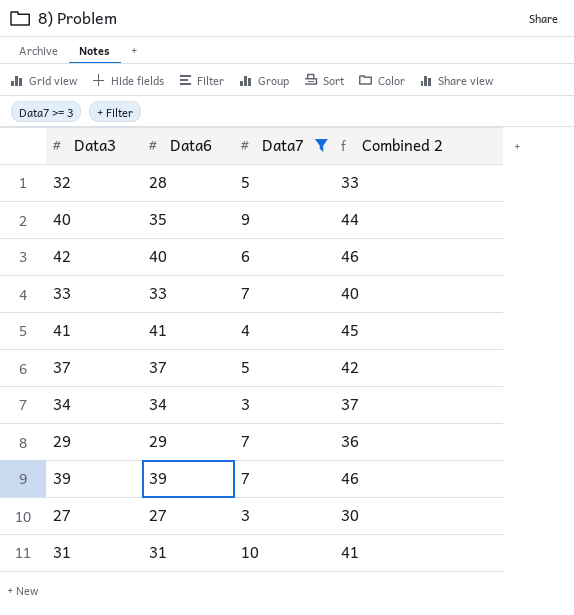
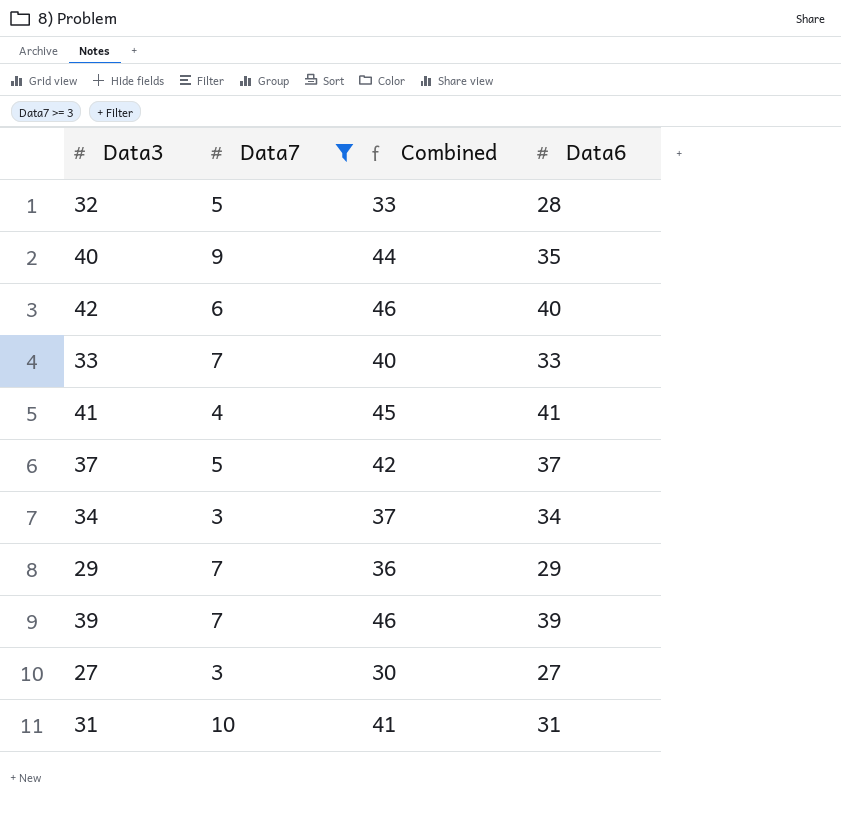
column name: Combined 2 -> Combined
column Data6 | position: 2 -> 4

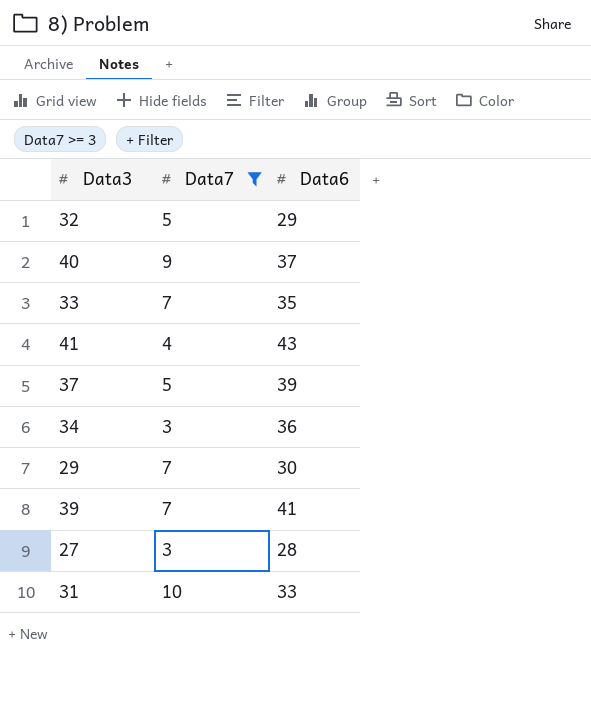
column Combined | formula: [Data7] + [Data6] -> none
row 42: 6 | 46 | 40 -> none
32 | Data6: 28 -> 29
40 | Data6: 35 -> 37
33 | Data6: 33 -> 35
41 | Data6: 41 -> 43
37 | Data6: 37 -> 39
34 | Data6: 34 -> 36
29 | Data6: 29 -> 30
39 | Data6: 39 -> 41
27 | Data6: 27 -> 28
31 | Data6: 31 -> 33

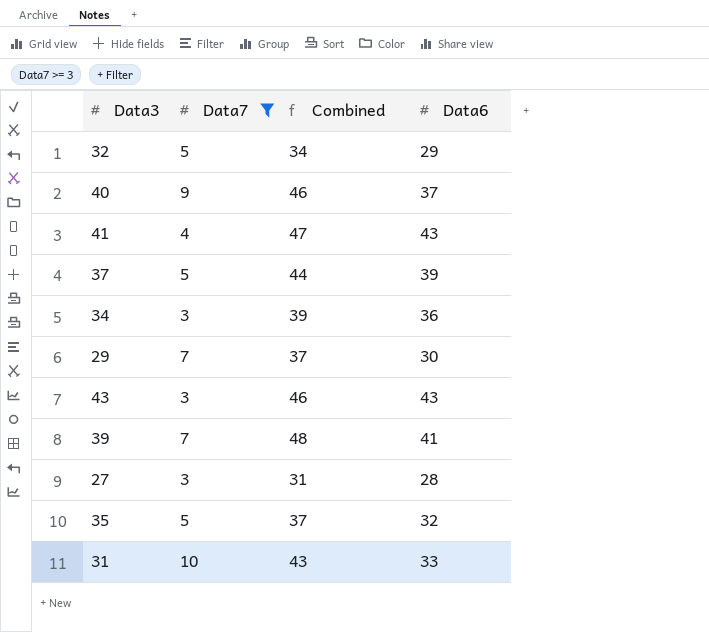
column Combined | formula: none -> [Data7] + [Data6]
row 33: 7 | 35 -> none
row 43: none -> 3 | 46 | 43
row 35: none -> 5 | 37 | 32

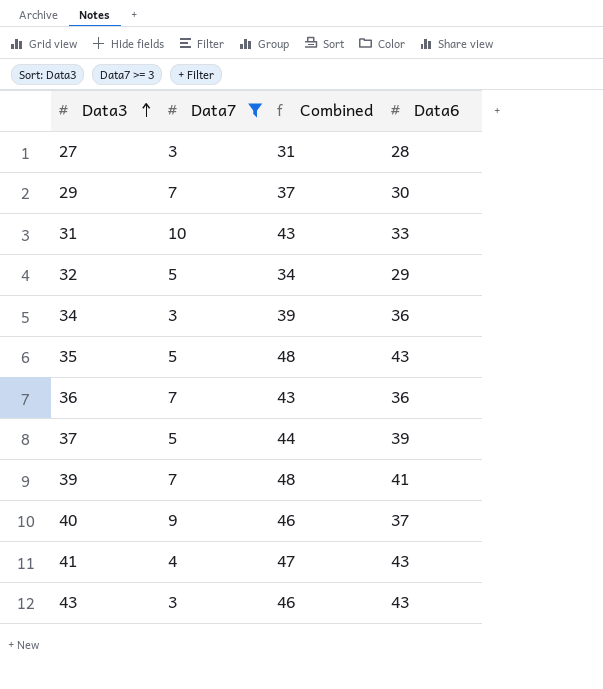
row order: none -> Data3 ascending
35 | Combined: 37 -> 48
35 | Data6: 32 -> 43
row 36: none -> 7 | 43 | 36

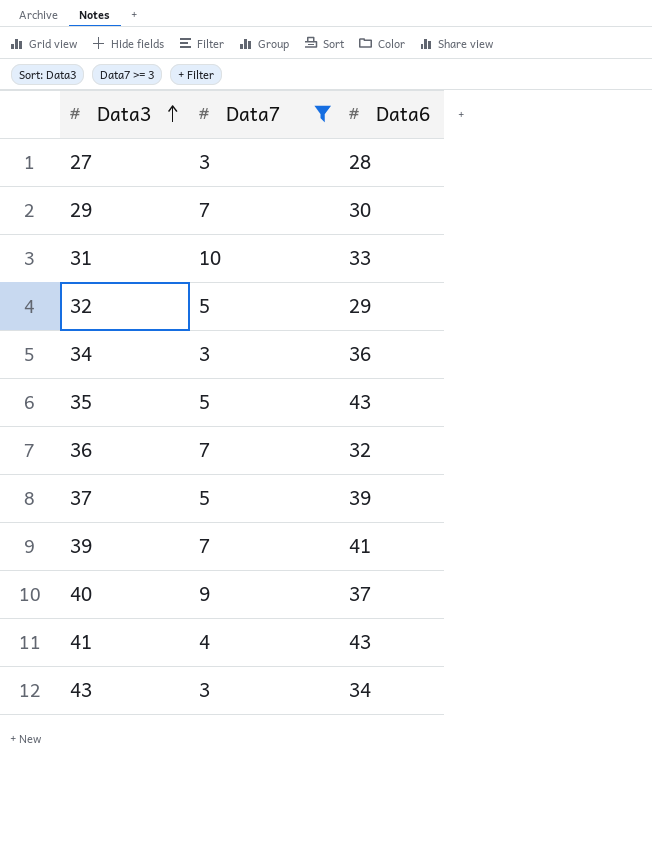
column Combined | formula: [Data7] + [Data6] -> none
36 | Data6: 36 -> 32
43 | Data6: 43 -> 34

